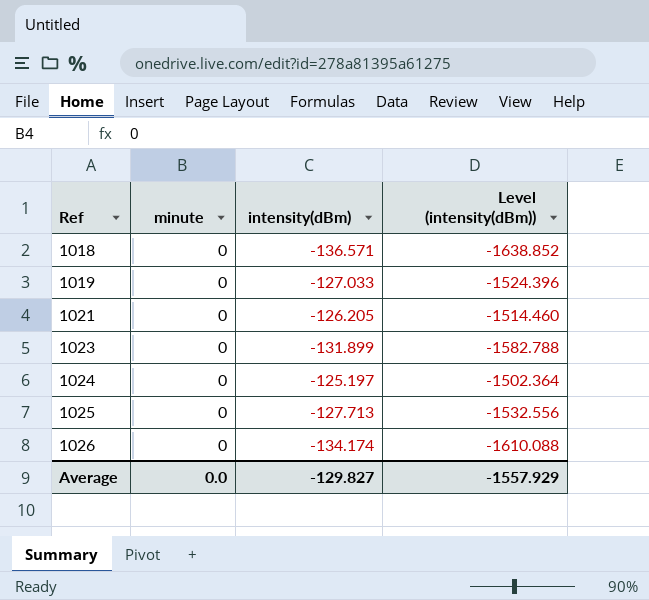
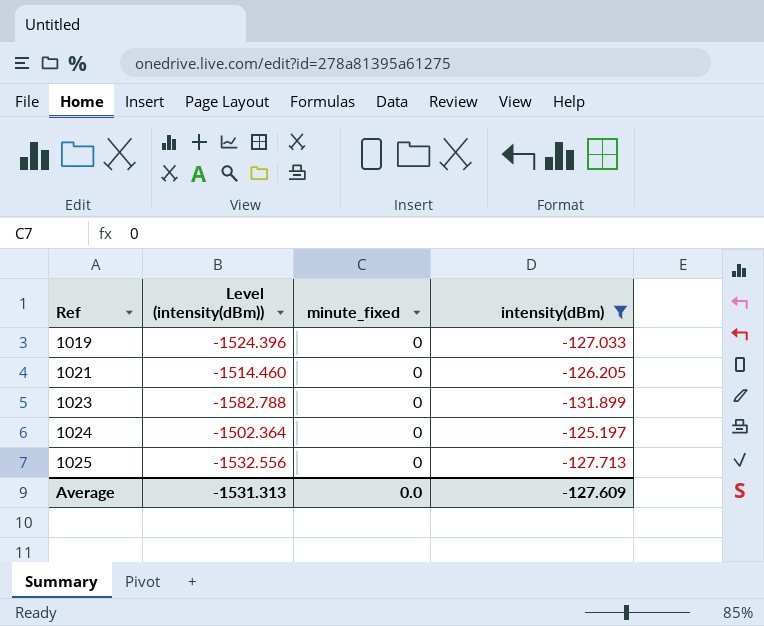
filter: none -> intensity(dBm) >= -131.899
column Level (intensity(dBm)) | position: 4 -> 2
column name: minute -> minute_fixed
Average | Level (intensity(dBm)): -1557.929 -> -1531.313
Average | intensity(dBm): -129.827 -> -127.609

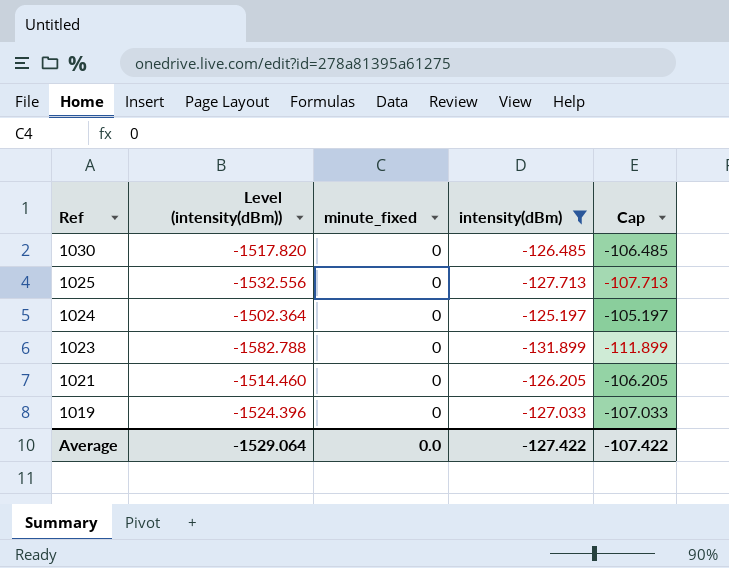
row order: Ref ascending -> Ref descending
column Cap | formula: none -> [intensity(dBm)] + 20
row 1030: none -> -1517.820 | 0 | -126.485 | -106.485
Average | Level (intensity(dBm)): -1531.313 -> -1529.064
Average | intensity(dBm): -127.609 -> -127.422

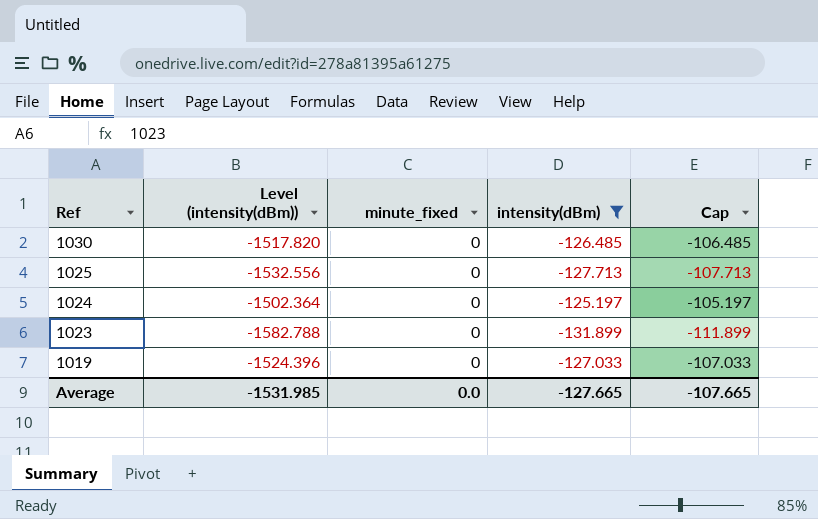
row 1021: -1514.460 | 0 | -126.205 | -106.205 -> none
Average | Level (intensity(dBm)): -1529.064 -> -1531.985
Average | intensity(dBm): -127.422 -> -127.665
Average | Cap: -107.422 -> -107.665

